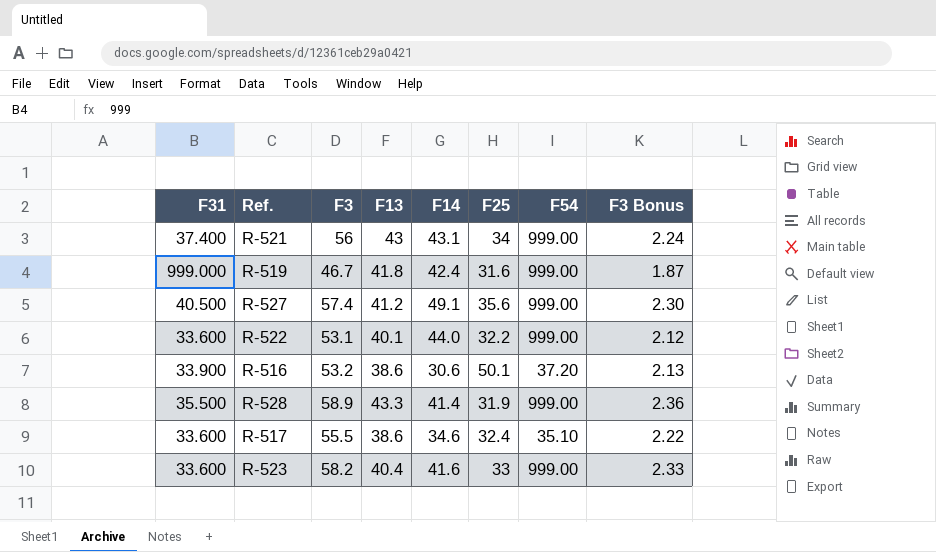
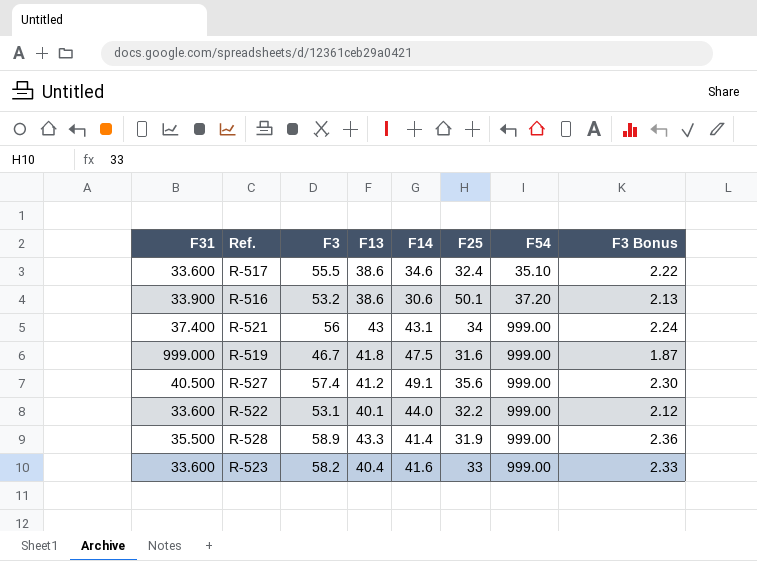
row order: none -> F54 ascending
R-519 | F14: 42.4 -> 47.5

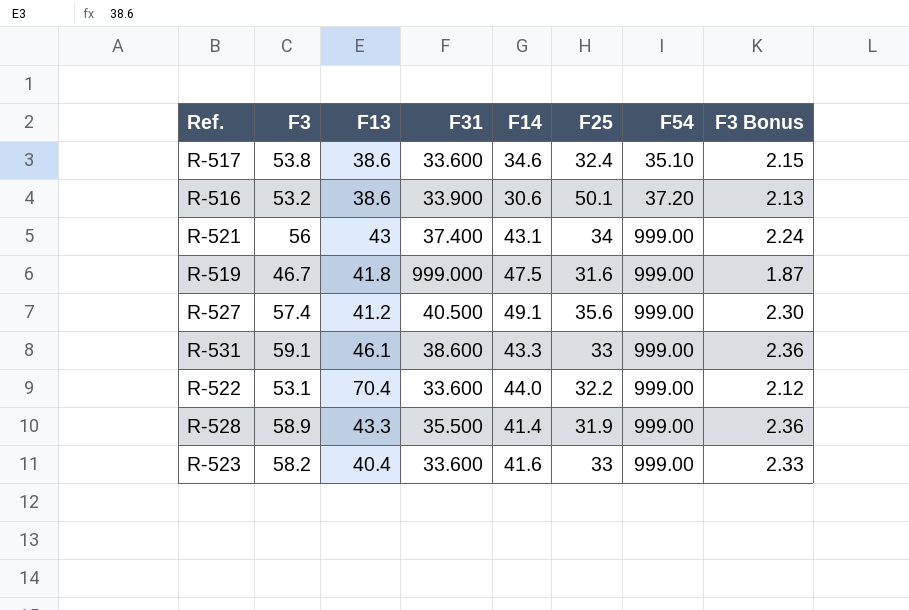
column F31 | position: 1 -> 4
R-517 | F3: 55.5 -> 53.8
R-517 | F3 Bonus: 2.22 -> 2.15
row R-531: none -> 59.1 | 46.1 | 38.600 | 43.3 | 33 | 999.00 | 2.36
R-522 | F13: 40.1 -> 70.4

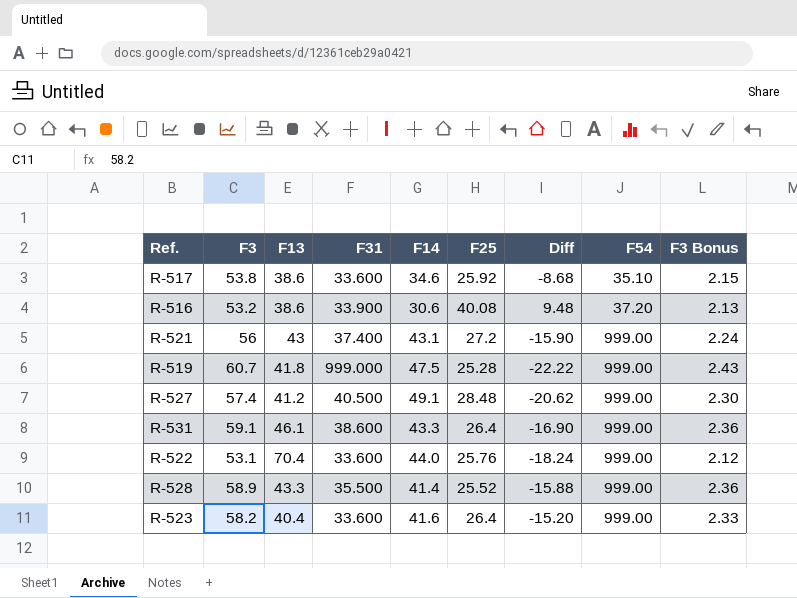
column Diff | formula: none -> [F25] - [F14]
R-517 | F25: 32.4 -> 25.92
R-516 | F25: 50.1 -> 40.08
R-521 | F25: 34 -> 27.2
R-519 | F3: 46.7 -> 60.7
R-519 | F25: 31.6 -> 25.28
R-519 | F3 Bonus: 1.87 -> 2.43
R-527 | F25: 35.6 -> 28.48
R-531 | F25: 33 -> 26.4
R-522 | F25: 32.2 -> 25.76
R-528 | F25: 31.9 -> 25.52
R-523 | F25: 33 -> 26.4

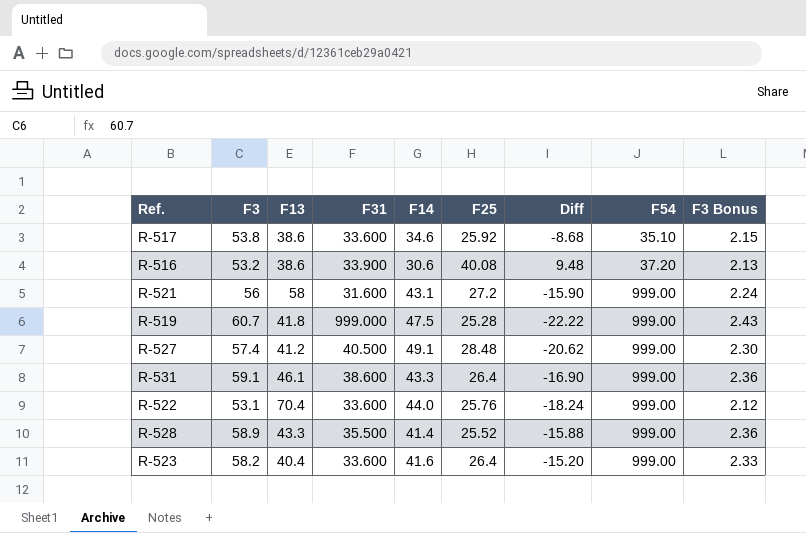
R-521 | F13: 43 -> 58
R-521 | F31: 37.400 -> 31.600

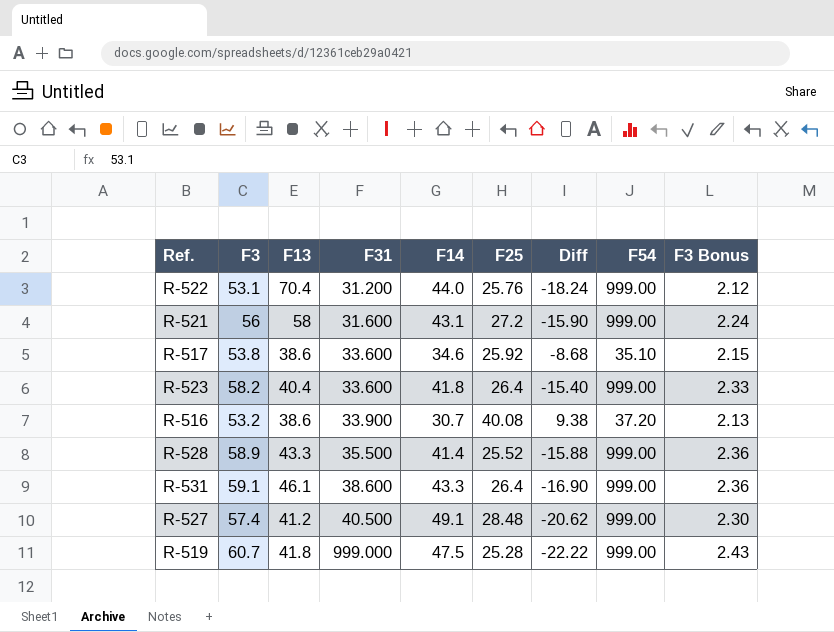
row order: F54 ascending -> F31 ascending
R-522 | F31: 33.600 -> 31.200
R-523 | F14: 41.6 -> 41.8
R-523 | Diff: -15.20 -> -15.40
R-516 | F14: 30.6 -> 30.7
R-516 | Diff: 9.48 -> 9.38

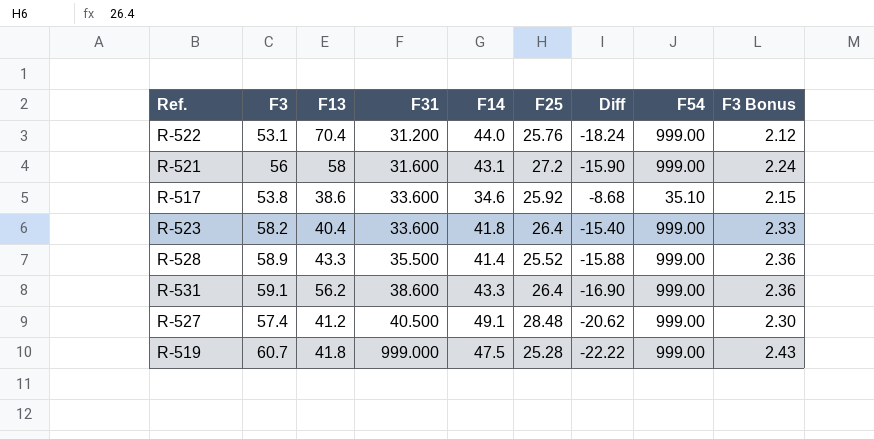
row R-516: 53.2 | 38.6 | 33.900 | 30.7 | 40.08 | 9.38 | 37.20 | 2.13 -> none
R-531 | F13: 46.1 -> 56.2

